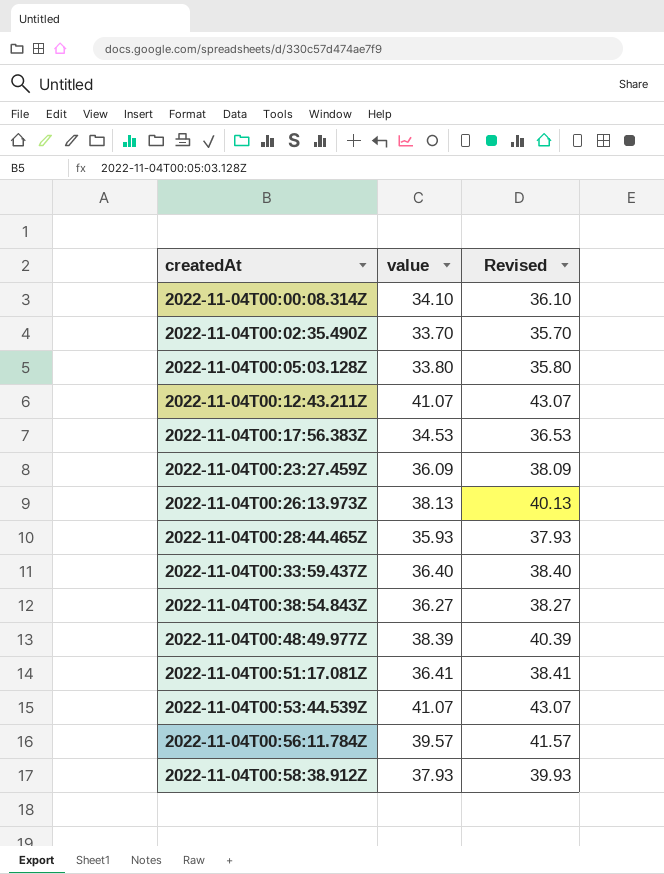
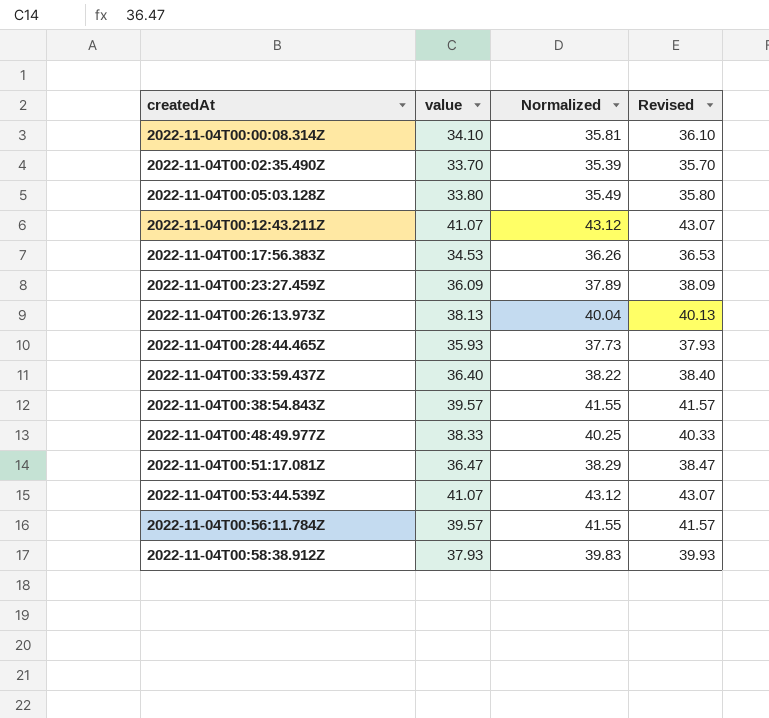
column Normalized | formula: none -> [value] * 1.05
2022-11-04T00:38:54.843Z | value: 36.27 -> 39.57
2022-11-04T00:38:54.843Z | Revised: 38.27 -> 41.57
2022-11-04T00:48:49.977Z | value: 38.39 -> 38.33
2022-11-04T00:48:49.977Z | Revised: 40.39 -> 40.33
2022-11-04T00:51:17.081Z | value: 36.41 -> 36.47
2022-11-04T00:51:17.081Z | Revised: 38.41 -> 38.47

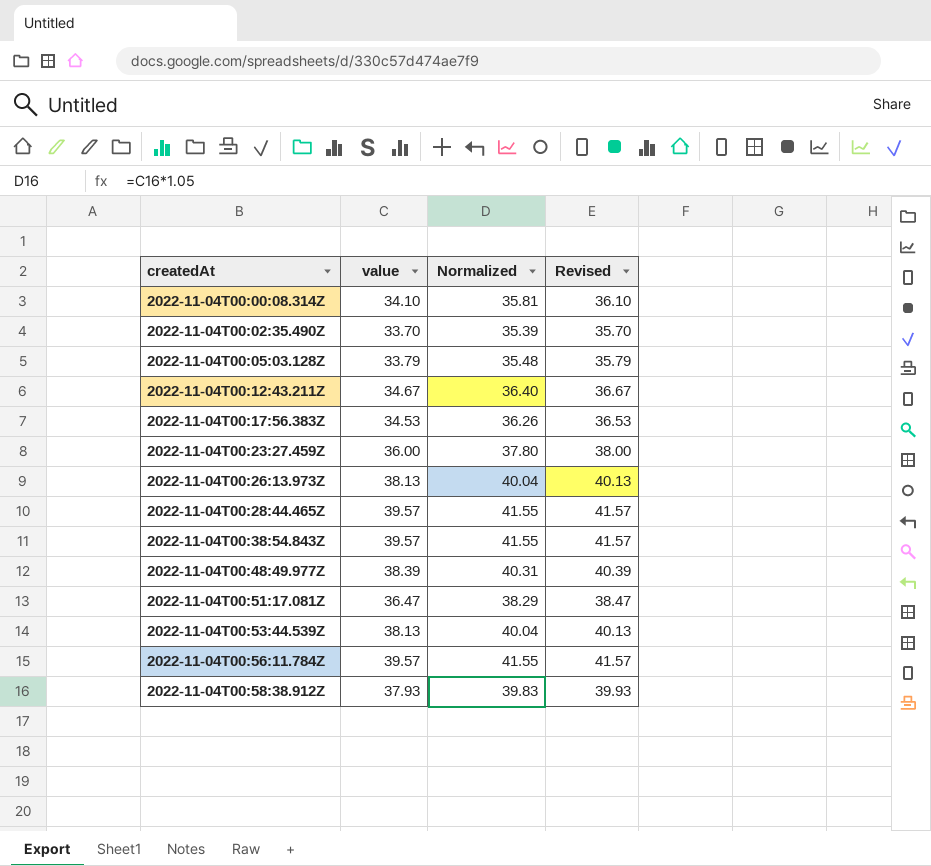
row 2022-11-04T00:33:59.437Z: 36.40 | 38.22 | 38.40 -> none
2022-11-04T00:05:03.128Z | value: 33.80 -> 33.79
2022-11-04T00:05:03.128Z | Normalized: 35.49 -> 35.48
2022-11-04T00:05:03.128Z | Revised: 35.80 -> 35.79
2022-11-04T00:12:43.211Z | value: 41.07 -> 34.67
2022-11-04T00:12:43.211Z | Normalized: 43.12 -> 36.40
2022-11-04T00:12:43.211Z | Revised: 43.07 -> 36.67
2022-11-04T00:23:27.459Z | value: 36.09 -> 36.00
2022-11-04T00:23:27.459Z | Normalized: 37.89 -> 37.80
2022-11-04T00:23:27.459Z | Revised: 38.09 -> 38.00
2022-11-04T00:28:44.465Z | value: 35.93 -> 39.57
2022-11-04T00:28:44.465Z | Normalized: 37.73 -> 41.55
2022-11-04T00:28:44.465Z | Revised: 37.93 -> 41.57
2022-11-04T00:48:49.977Z | value: 38.33 -> 38.39
2022-11-04T00:48:49.977Z | Normalized: 40.25 -> 40.31
2022-11-04T00:48:49.977Z | Revised: 40.33 -> 40.39
2022-11-04T00:53:44.539Z | value: 41.07 -> 38.13
2022-11-04T00:53:44.539Z | Normalized: 43.12 -> 40.04
2022-11-04T00:53:44.539Z | Revised: 43.07 -> 40.13

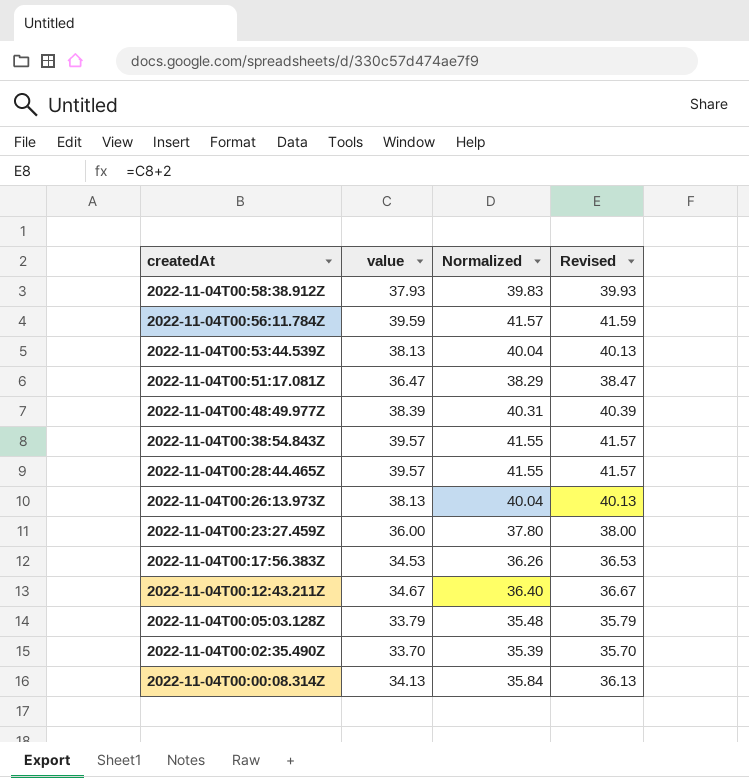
row order: createdAt ascending -> createdAt descending
2022-11-04T00:56:11.784Z | value: 39.57 -> 39.59
2022-11-04T00:56:11.784Z | Normalized: 41.55 -> 41.57
2022-11-04T00:56:11.784Z | Revised: 41.57 -> 41.59
2022-11-04T00:00:08.314Z | value: 34.10 -> 34.13
2022-11-04T00:00:08.314Z | Normalized: 35.81 -> 35.84
2022-11-04T00:00:08.314Z | Revised: 36.10 -> 36.13

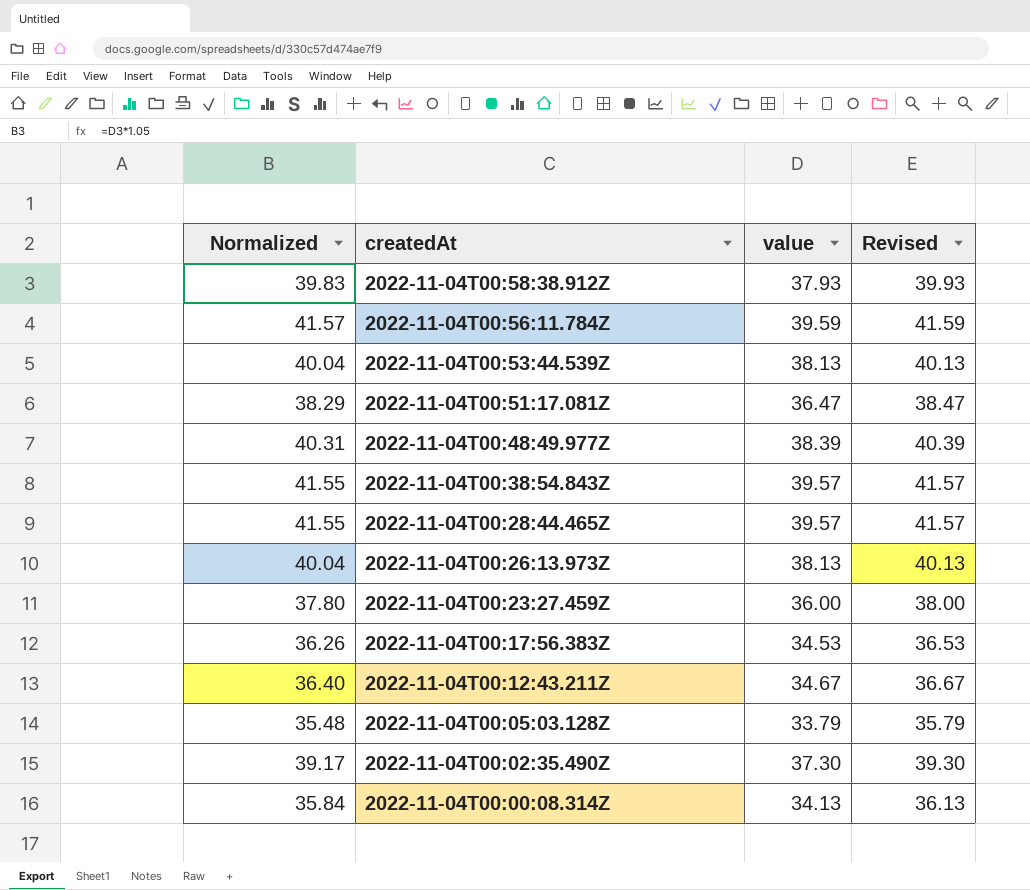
column Normalized | position: 3 -> 1
2022-11-04T00:02:35.490Z | Normalized: 35.39 -> 39.17
2022-11-04T00:02:35.490Z | value: 33.70 -> 37.30
2022-11-04T00:02:35.490Z | Revised: 35.70 -> 39.30

